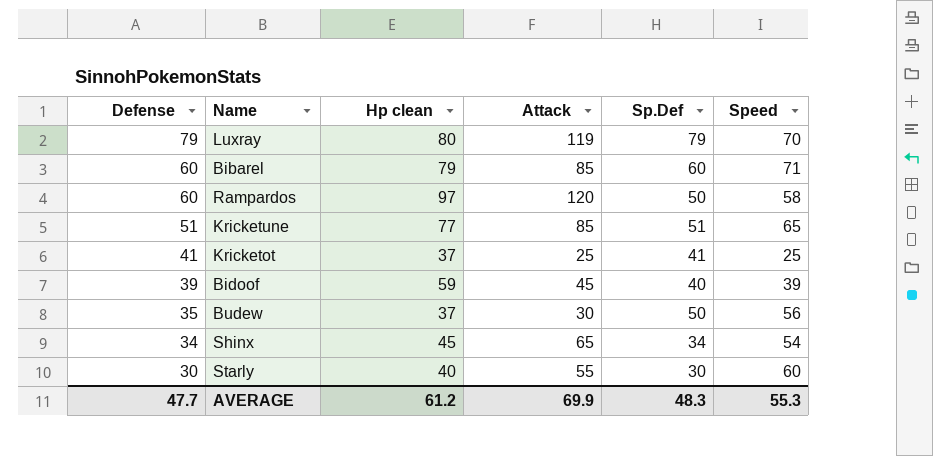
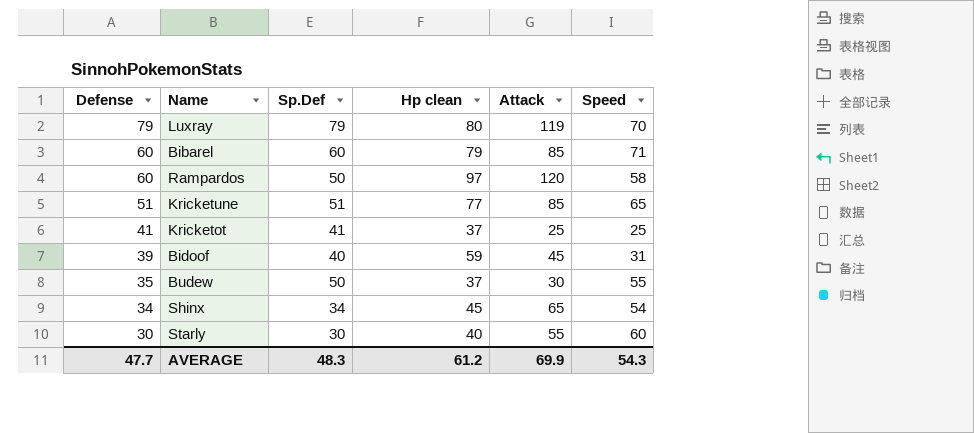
column Sp.Def | position: 5 -> 3
Bidoof | Speed: 39 -> 31
Budew | Speed: 56 -> 55
AVERAGE | Speed: 55.3 -> 54.3

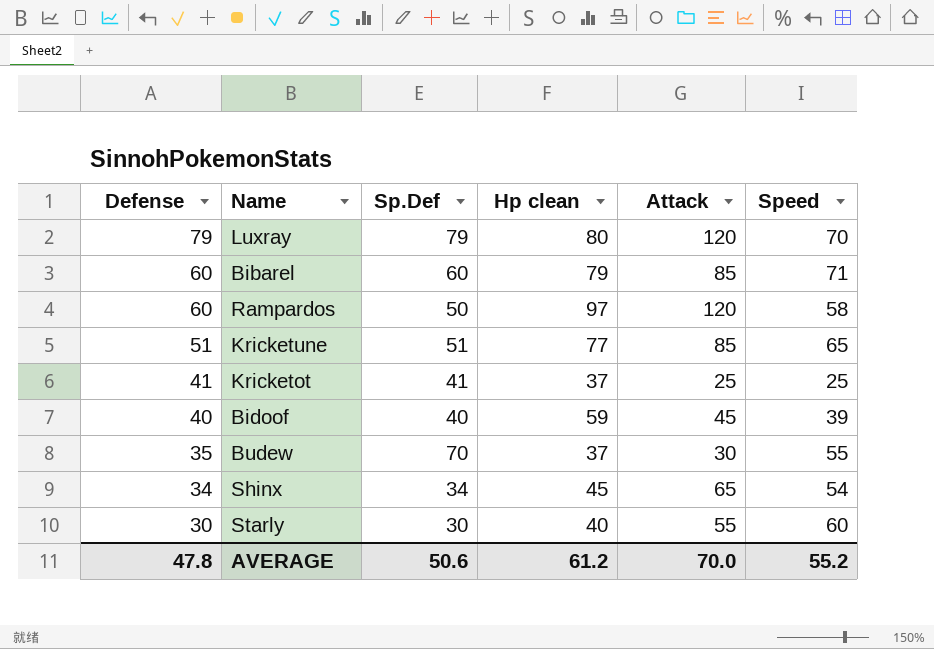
Luxray | Attack: 119 -> 120
Bidoof | Defense: 39 -> 40
Bidoof | Speed: 31 -> 39
Budew | Sp.Def: 50 -> 70
AVERAGE | Defense: 47.7 -> 47.8
AVERAGE | Sp.Def: 48.3 -> 50.6
AVERAGE | Attack: 69.9 -> 70.0
AVERAGE | Speed: 54.3 -> 55.2

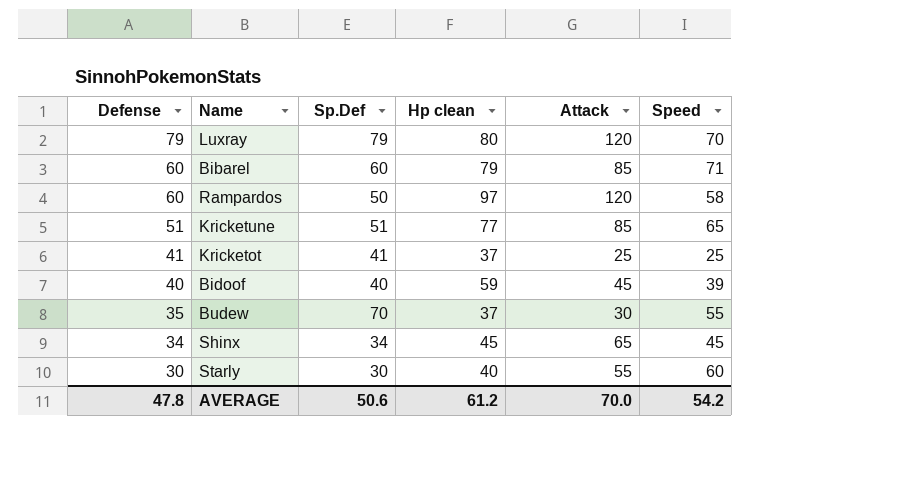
Shinx | Speed: 54 -> 45
AVERAGE | Speed: 55.2 -> 54.2

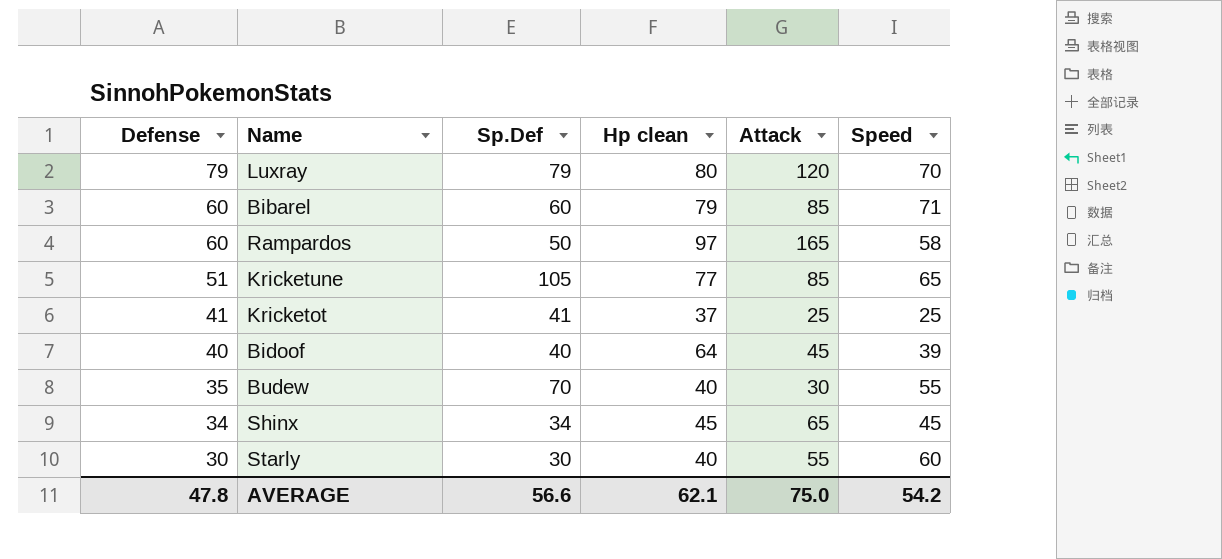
Rampardos | Attack: 120 -> 165
Kricketune | Sp.Def: 51 -> 105
Bidoof | Hp clean: 59 -> 64
Budew | Hp clean: 37 -> 40
AVERAGE | Sp.Def: 50.6 -> 56.6
AVERAGE | Hp clean: 61.2 -> 62.1
AVERAGE | Attack: 70.0 -> 75.0

